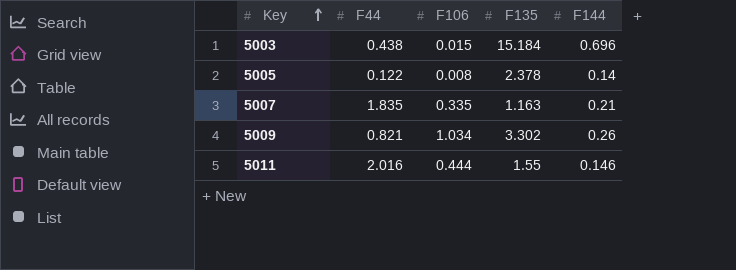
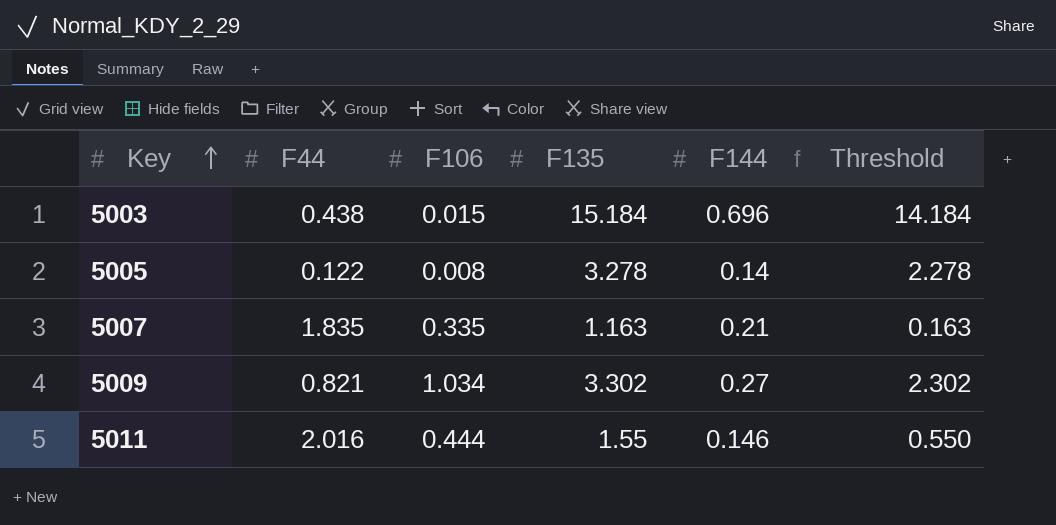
column Threshold | formula: none -> [F135] - 1
5005 | F135: 2.378 -> 3.278
5009 | F144: 0.26 -> 0.27

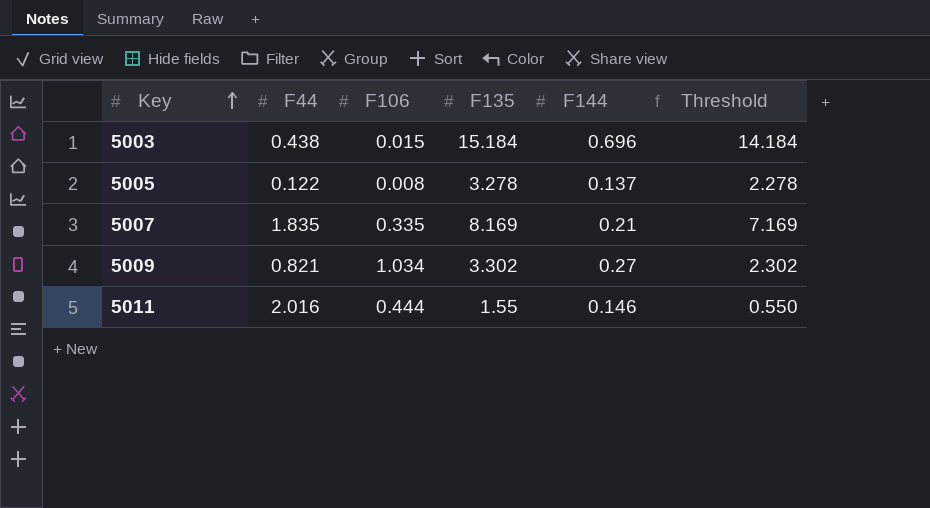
5005 | F144: 0.14 -> 0.137
5007 | F135: 1.163 -> 8.169
5007 | Threshold: 0.163 -> 7.169

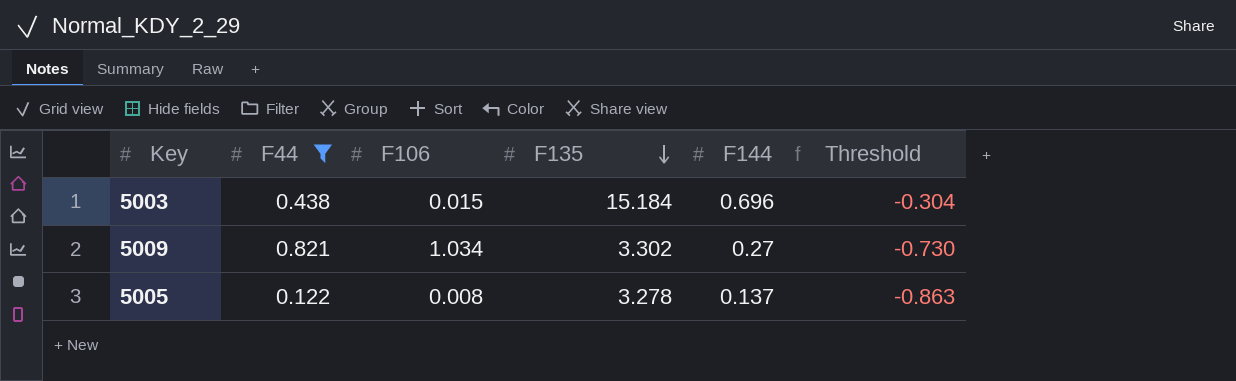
filter: none -> F44 <= 0.821
row order: Key ascending -> F135 descending
column Threshold | formula: [F135] - 1 -> [F144] - 1

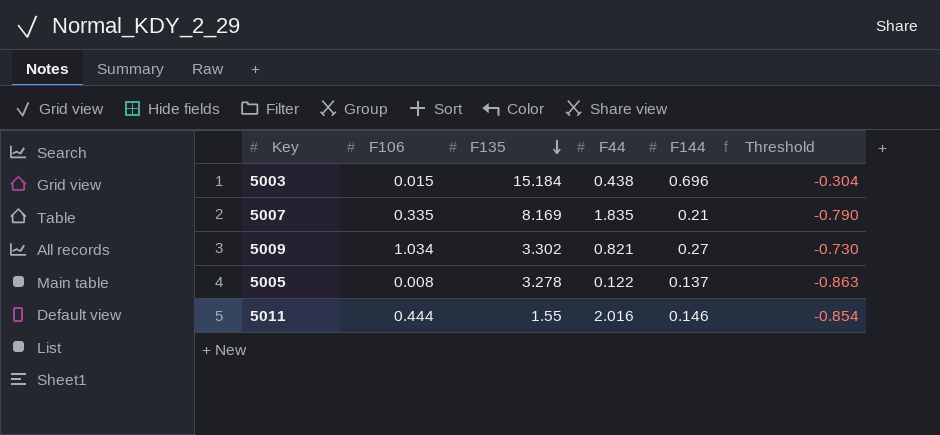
filter: F44 <= 0.821 -> none
column F44 | position: 2 -> 4

